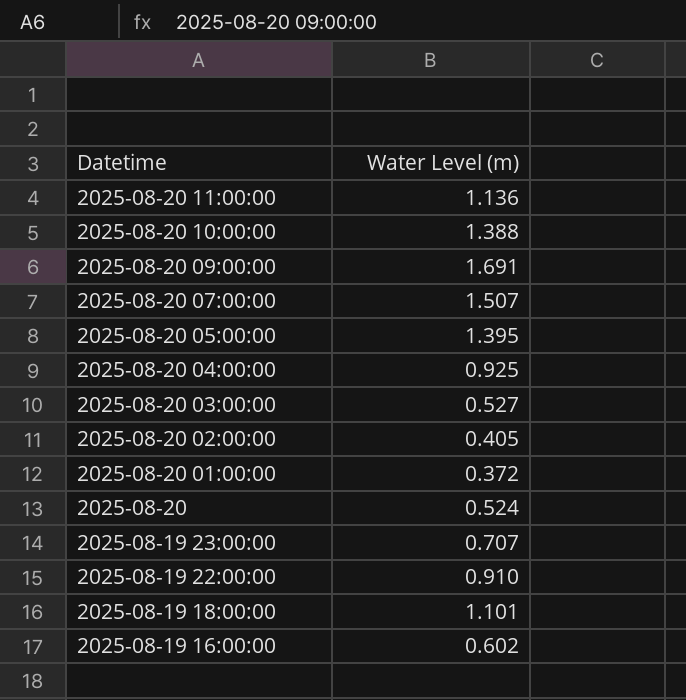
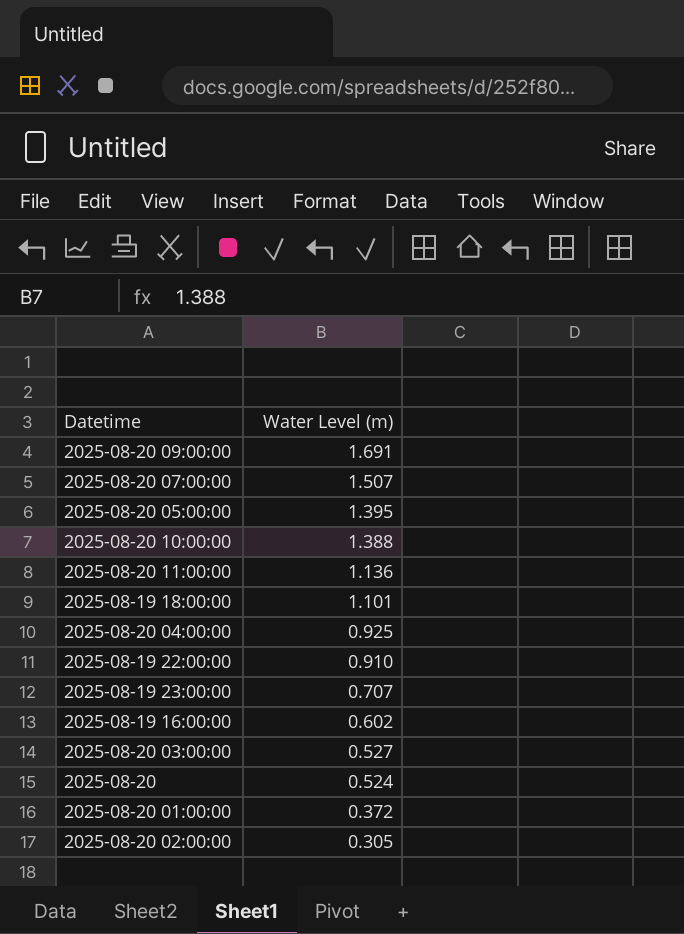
row order: Datetime descending -> Water Level (m) descending
2025-08-20 02:00:00 | Water Level (m): 0.405 -> 0.305

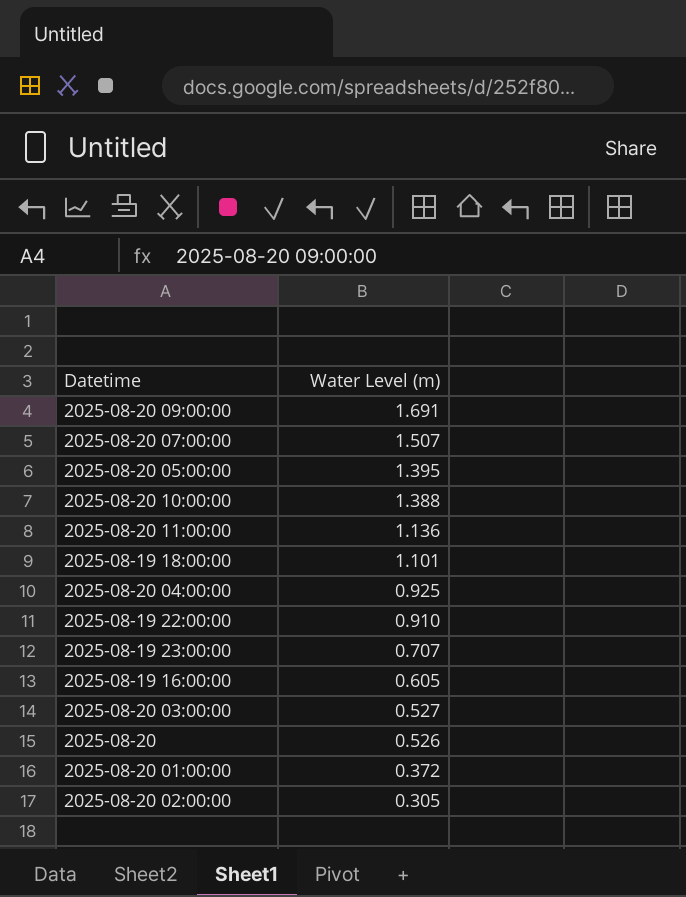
2025-08-19 16:00:00 | Water Level (m): 0.602 -> 0.605
2025-08-20 | Water Level (m): 0.524 -> 0.526

